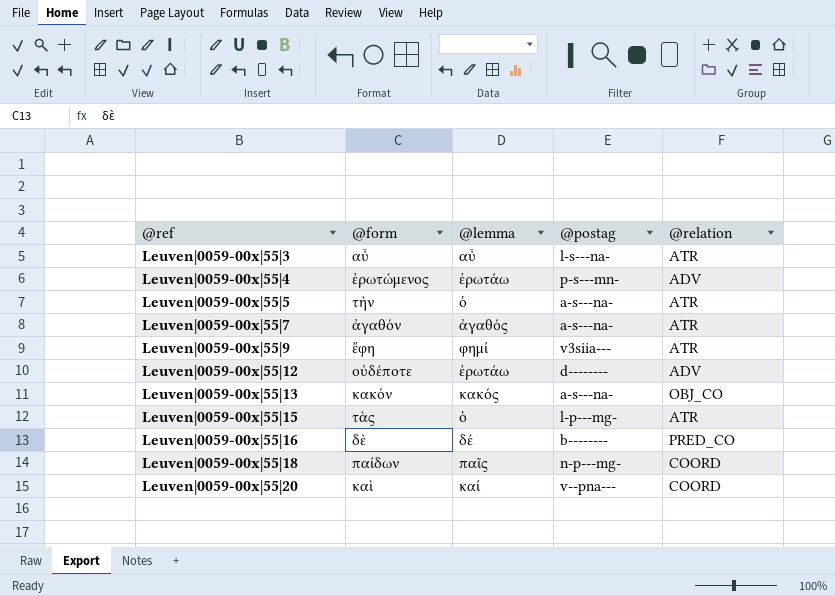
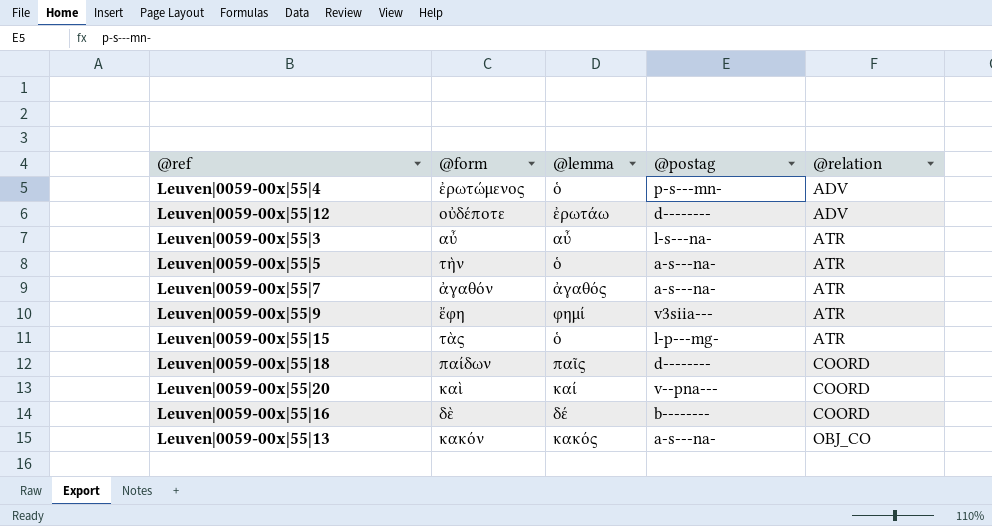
row order: @ref ascending -> @relation ascending
Leuven|0059-00x|55|4 | @lemma: ἐρωτάω -> ὁ
Leuven|0059-00x|55|18 | @postag: n-p---mg- -> d--------
Leuven|0059-00x|55|16 | @relation: PRED_CO -> COORD

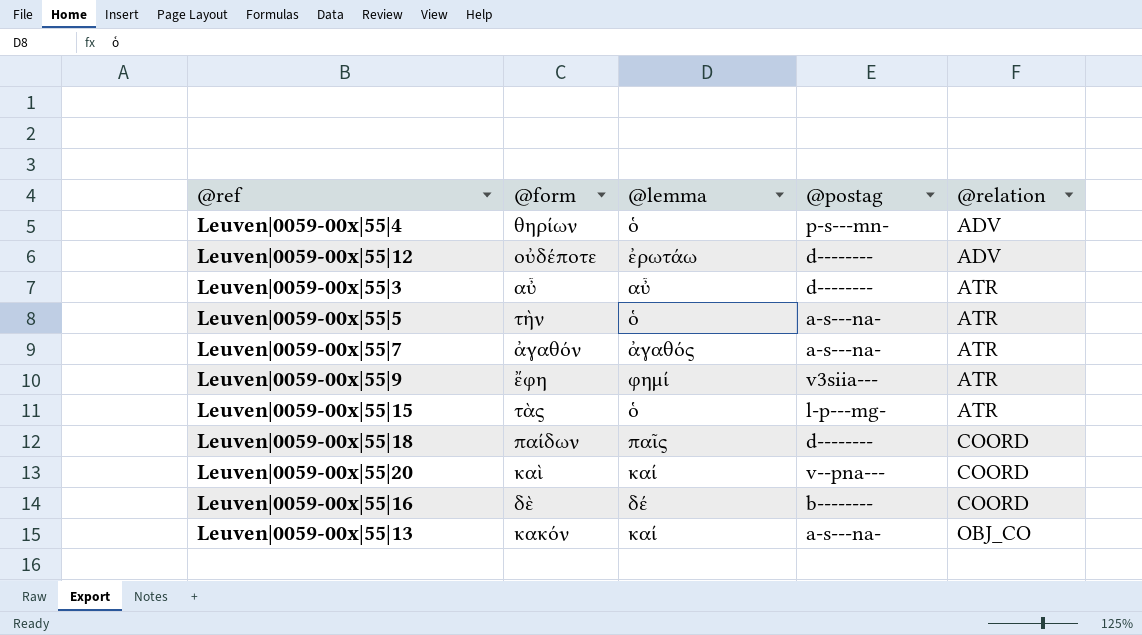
Leuven|0059-00x|55|4 | @form: ἐρωτώμενος -> θηρίων
Leuven|0059-00x|55|3 | @postag: l-s---na- -> d--------
Leuven|0059-00x|55|13 | @lemma: κακός -> καί

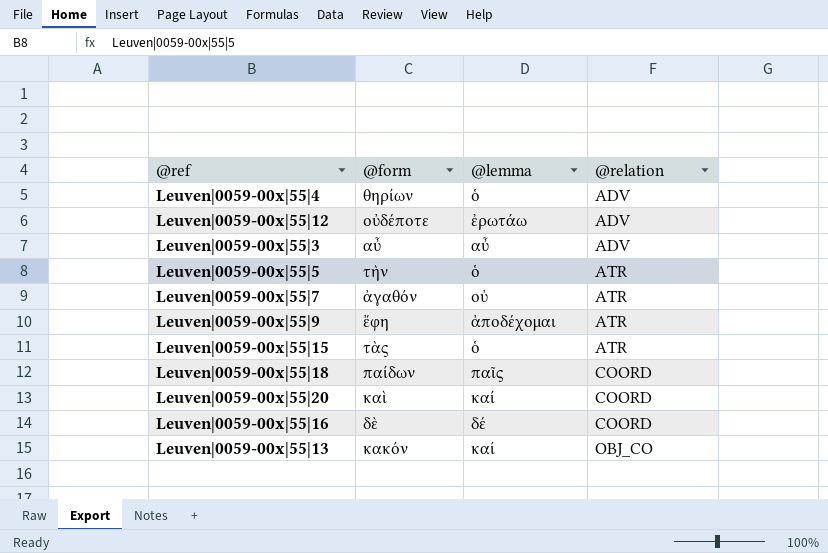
column @postag | position: 4 -> none
Leuven|0059-00x|55|3 | @relation: ATR -> ADV
Leuven|0059-00x|55|7 | @lemma: ἀγαθός -> οὐ
Leuven|0059-00x|55|9 | @lemma: φημί -> ἀποδέχομαι

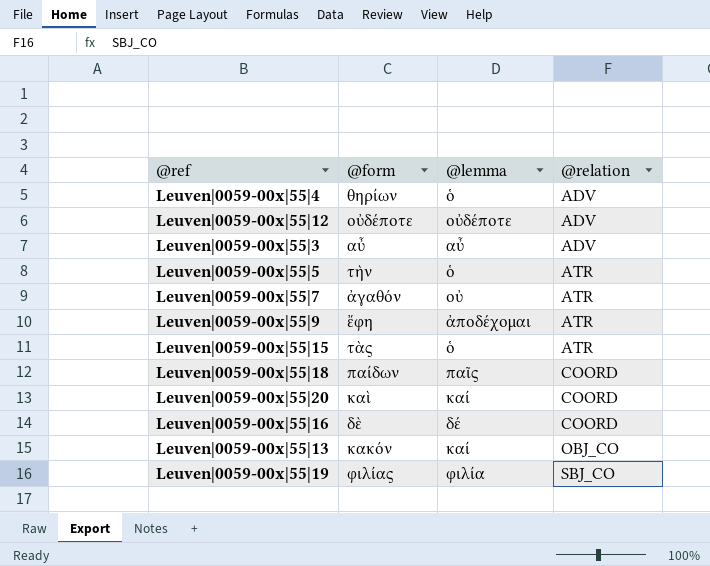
Leuven|0059-00x|55|12 | @lemma: ἐρωτάω -> οὐδέποτε
row Leuven|0059-00x|55|19: none -> φιλίας | φιλία | SBJ_CO

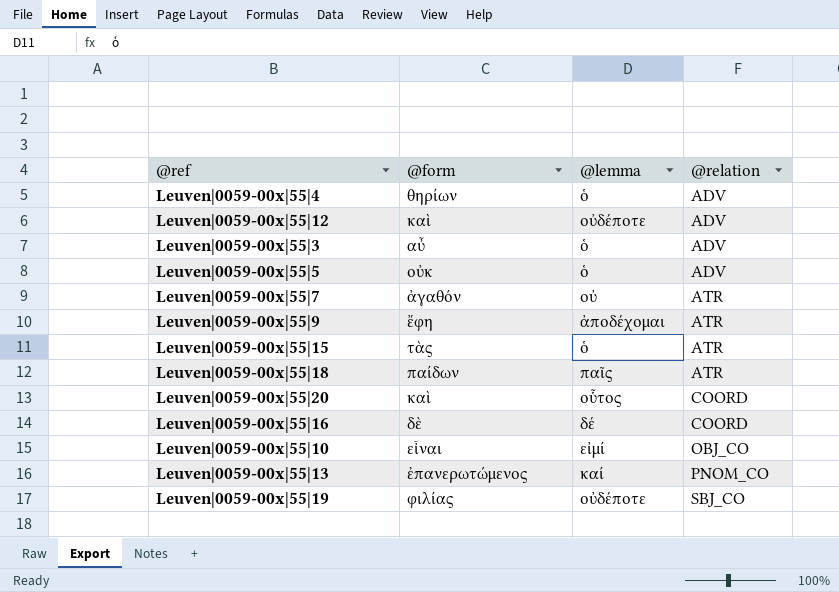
Leuven|0059-00x|55|12 | @form: οὐδέποτε -> καὶ
Leuven|0059-00x|55|3 | @lemma: αὖ -> ὁ
Leuven|0059-00x|55|5 | @form: τὴν -> οὐκ
Leuven|0059-00x|55|5 | @relation: ATR -> ADV
Leuven|0059-00x|55|18 | @relation: COORD -> ATR
Leuven|0059-00x|55|20 | @lemma: καί -> οὗτος
row Leuven|0059-00x|55|10: none -> εἶναι | εἰμί | OBJ_CO
Leuven|0059-00x|55|13 | @form: κακόν -> ἐπανερωτώμενος
Leuven|0059-00x|55|13 | @relation: OBJ_CO -> PNOM_CO
Leuven|0059-00x|55|19 | @lemma: φιλία -> οὐδέποτε

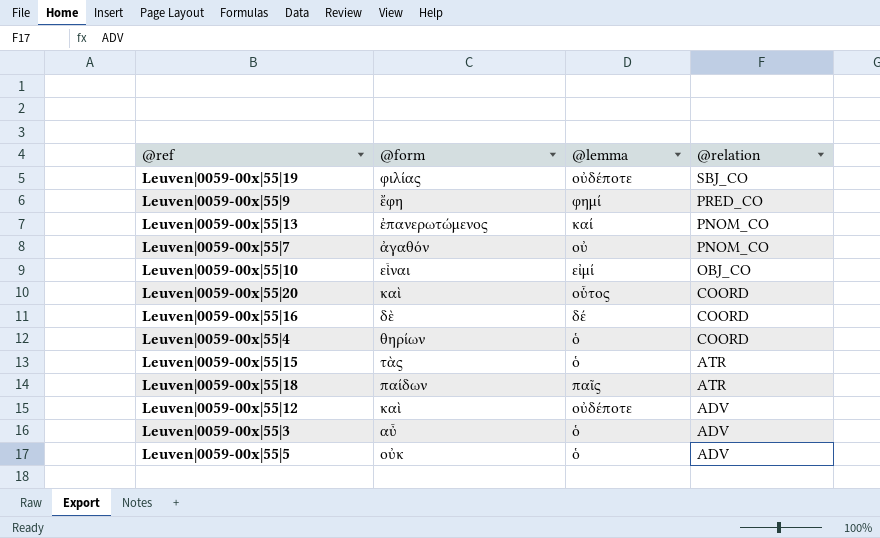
row order: @relation ascending -> @relation descending
Leuven|0059-00x|55|9 | @lemma: ἀποδέχομαι -> φημί
Leuven|0059-00x|55|9 | @relation: ATR -> PRED_CO
Leuven|0059-00x|55|7 | @relation: ATR -> PNOM_CO
Leuven|0059-00x|55|4 | @relation: ADV -> COORD

